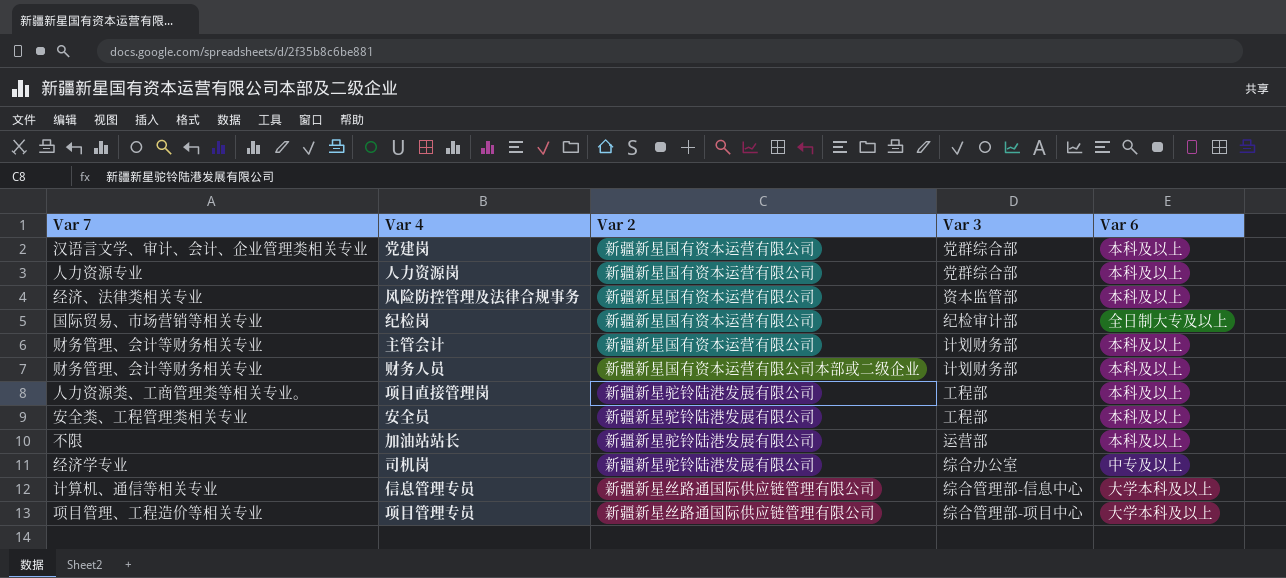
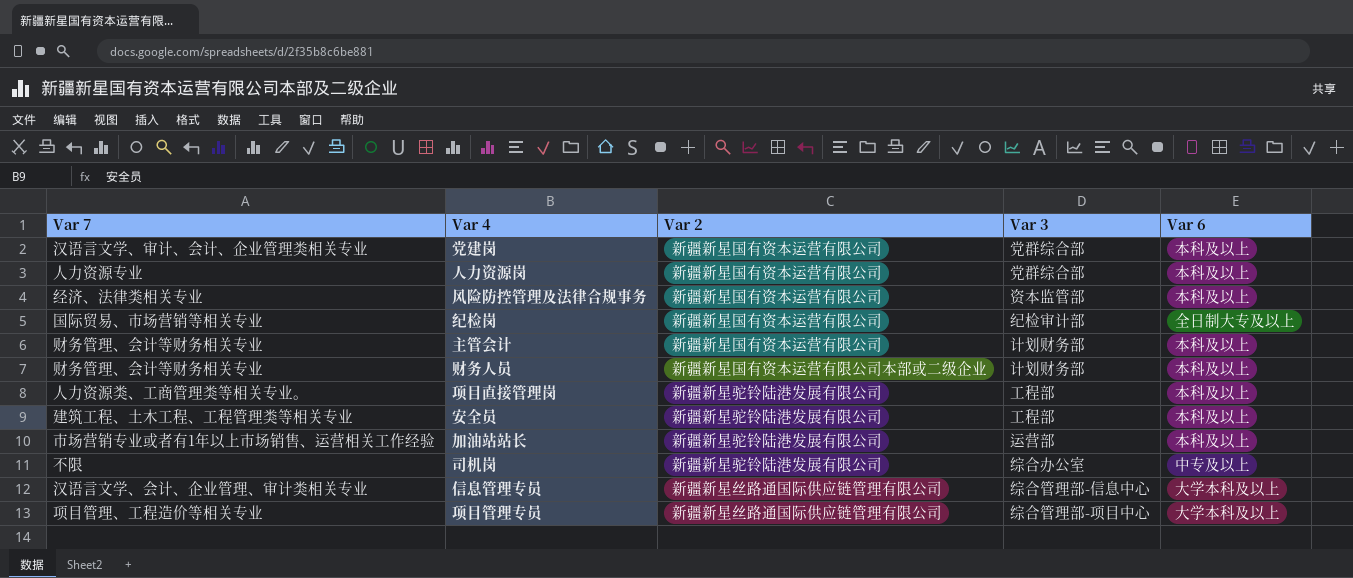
安全员 | Var 7: 安全类、工程管理类相关专业 -> 建筑工程、土木工程、工程管理类等相关专业
加油站站长 | Var 7: 不限 -> 市场营销专业或者有1年以上市场销售、运营相关工作经验
司机岗 | Var 7: 经济学专业 -> 不限
信息管理专员 | Var 7: 计算机、通信等相关专业 -> 汉语言文学、会计、企业管理、审计类相关专业

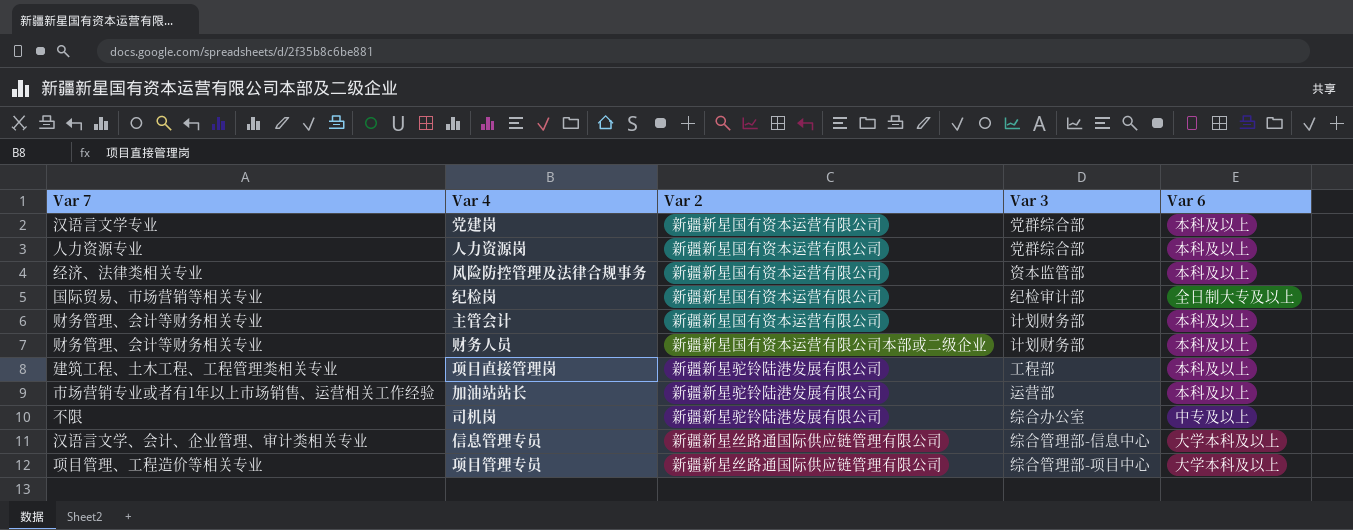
row 安全员: 建筑工程、土木工程、工程管理类等相关专业 | 新疆新星驼铃陆港发展有限公司 | 工程部 | 本科及以上 -> none
党建岗 | Var 7: 汉语言文学、审计、会计、企业管理类相关专业 -> 汉语言文学专业
项目直接管理岗 | Var 7: 人力资源类、工商管理类等相关专业。 -> 建筑工程、土木工程、工程管理类相关专业

